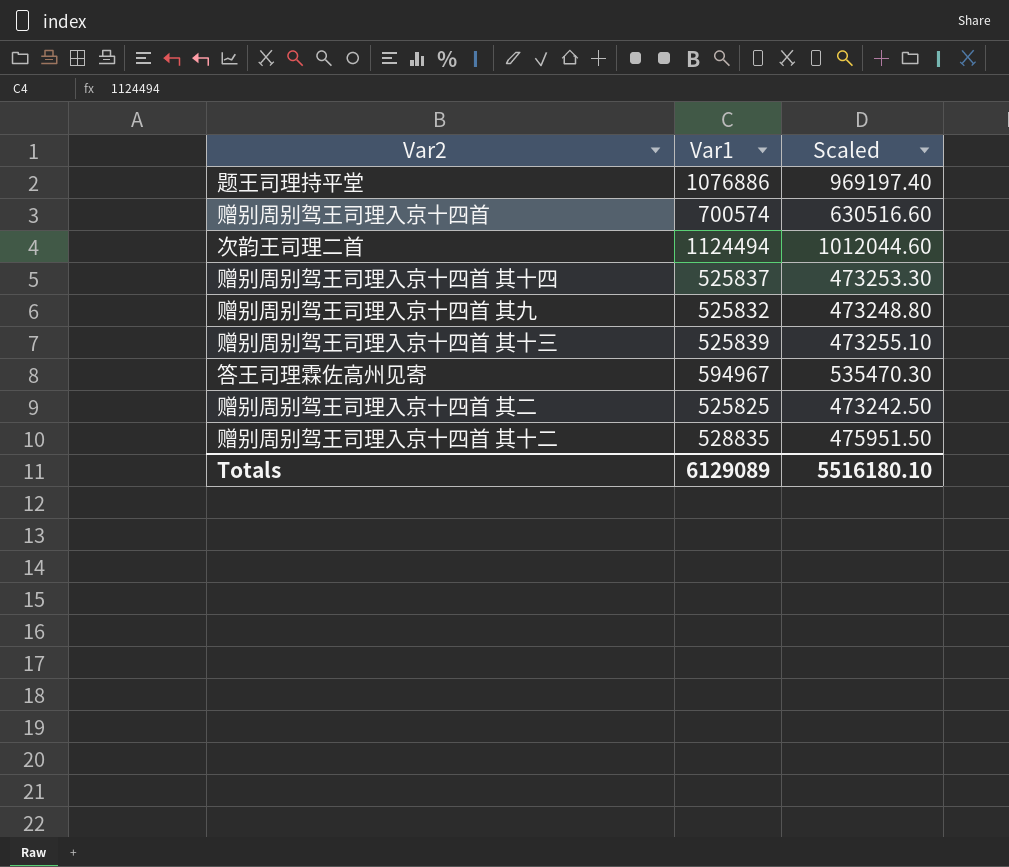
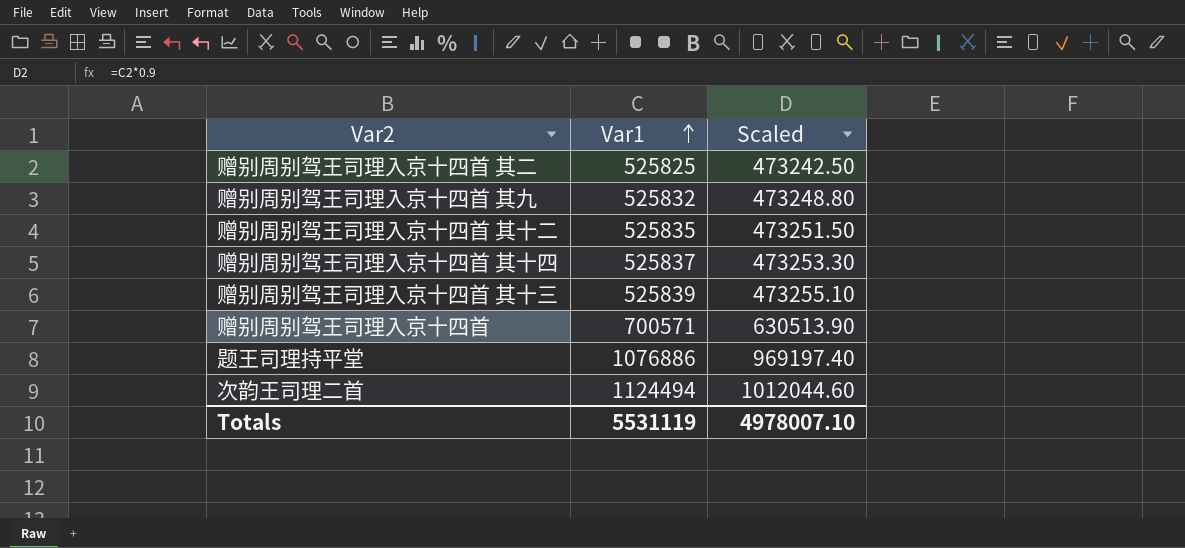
row order: none -> Var1 ascending
row 答王司理霖佐高州见寄: 594967 | 535470.30 -> none
赠别周别驾王司理入京十四首 其十二 | Var1: 528835 -> 525835
赠别周别驾王司理入京十四首 其十二 | Scaled: 475951.50 -> 473251.50
赠别周别驾王司理入京十四首 | Var1: 700574 -> 700571
赠别周别驾王司理入京十四首 | Scaled: 630516.60 -> 630513.90
Totals | Var1: 6129089 -> 5531119
Totals | Scaled: 5516180.10 -> 4978007.10

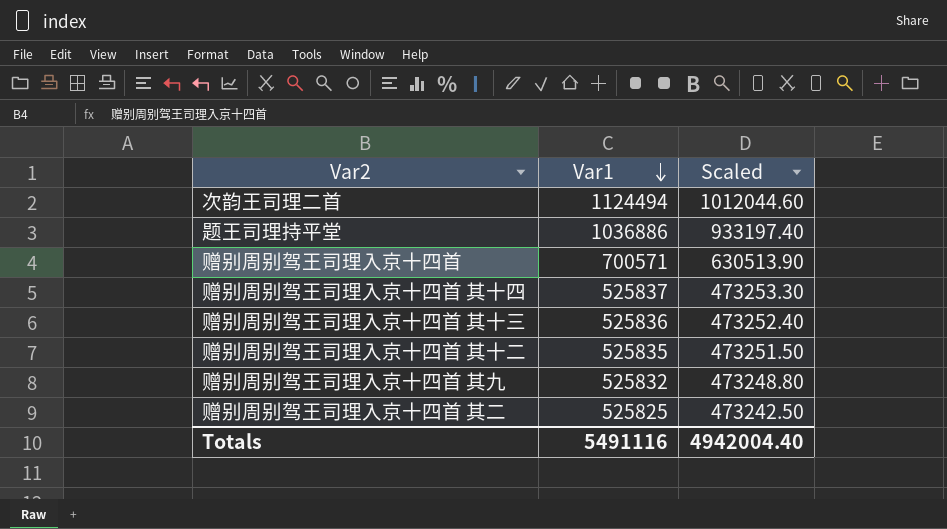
row order: Var1 ascending -> Var1 descending
题王司理持平堂 | Var1: 1076886 -> 1036886
题王司理持平堂 | Scaled: 969197.40 -> 933197.40
赠别周别驾王司理入京十四首 其十三 | Var1: 525839 -> 525836
赠别周别驾王司理入京十四首 其十三 | Scaled: 473255.10 -> 473252.40
Totals | Var1: 5531119 -> 5491116
Totals | Scaled: 4978007.10 -> 4942004.40

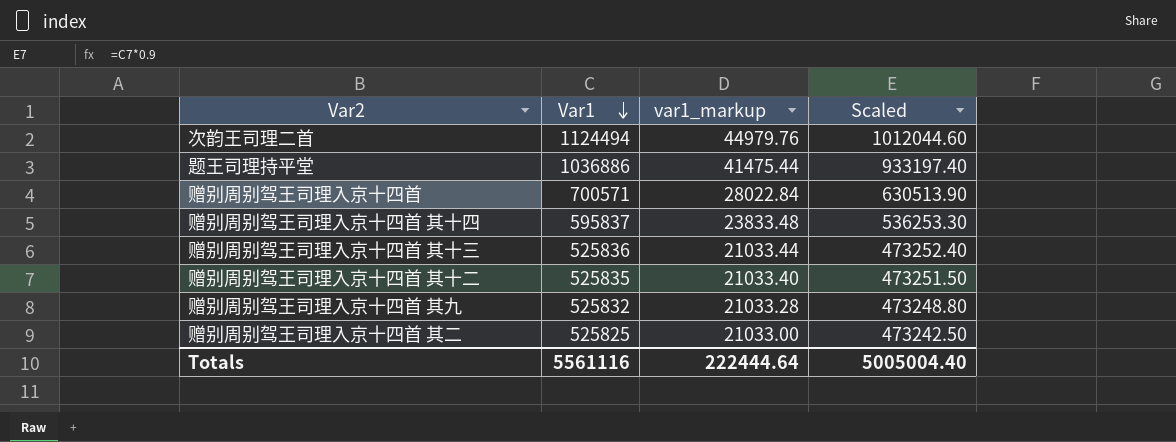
column var1_markup | formula: none -> [Var1] * 0.04
赠别周别驾王司理入京十四首 其十四 | Var1: 525837 -> 595837
赠别周别驾王司理入京十四首 其十四 | Scaled: 473253.30 -> 536253.30
Totals | Var1: 5491116 -> 5561116
Totals | Scaled: 4942004.40 -> 5005004.40

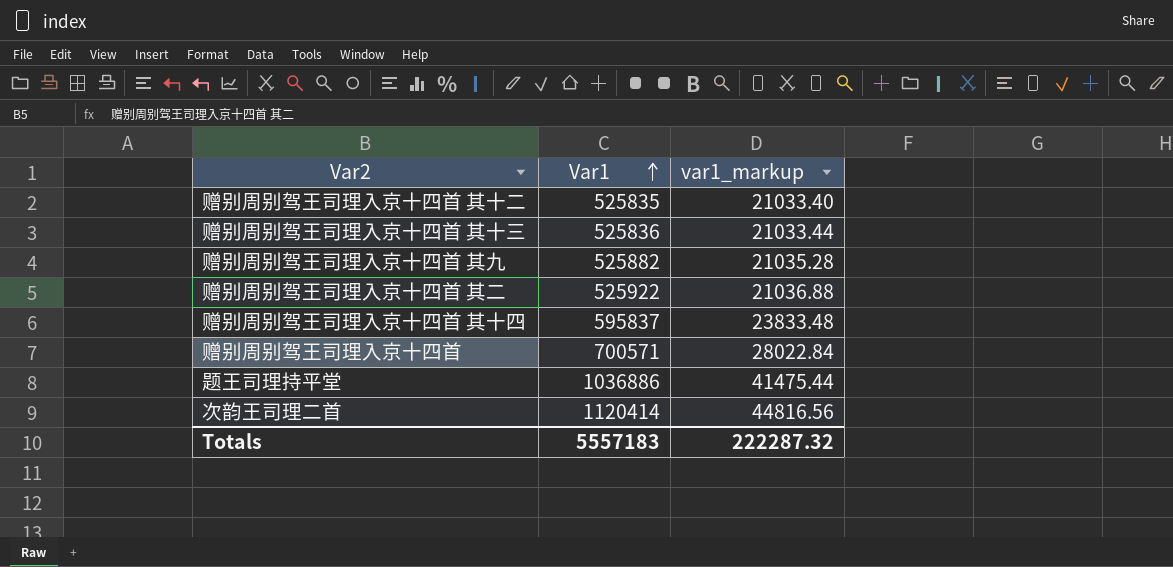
row order: Var1 descending -> Var1 ascending
column Scaled | formula: [Var1] * 0.9 -> none
赠别周别驾王司理入京十四首 其九 | Var1: 525832 -> 525882
赠别周别驾王司理入京十四首 其九 | var1_markup: 21033.28 -> 21035.28
赠别周别驾王司理入京十四首 其二 | Var1: 525825 -> 525922
赠别周别驾王司理入京十四首 其二 | var1_markup: 21033.00 -> 21036.88
次韵王司理二首 | Var1: 1124494 -> 1120414
次韵王司理二首 | var1_markup: 44979.76 -> 44816.56
Totals | Var1: 5561116 -> 5557183
Totals | var1_markup: 222444.64 -> 222287.32

